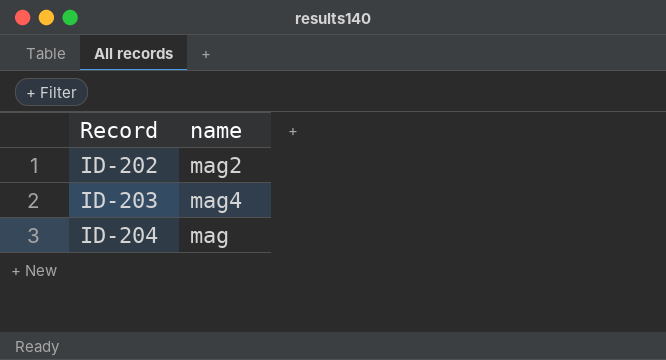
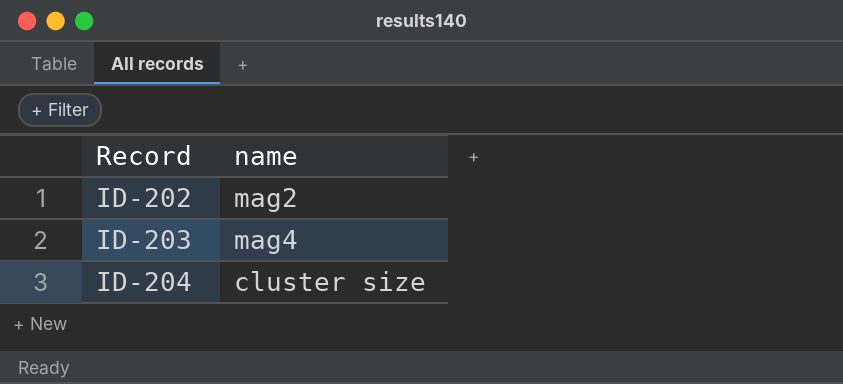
ID-204 | name: mag -> cluster size

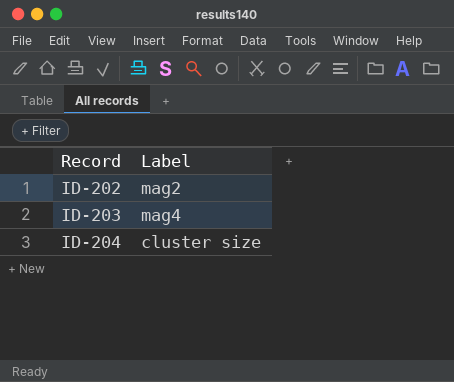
column name: name -> Label

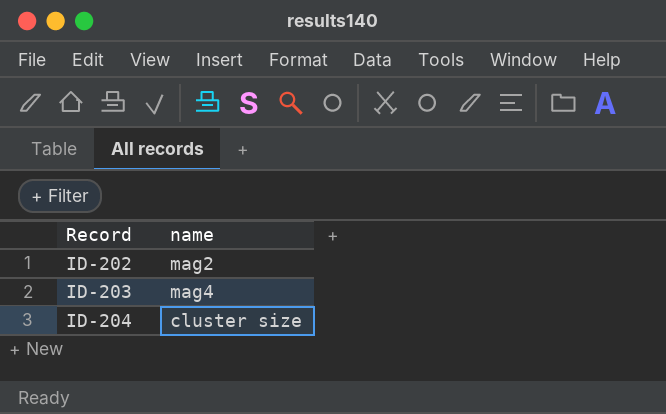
column name: Label -> name

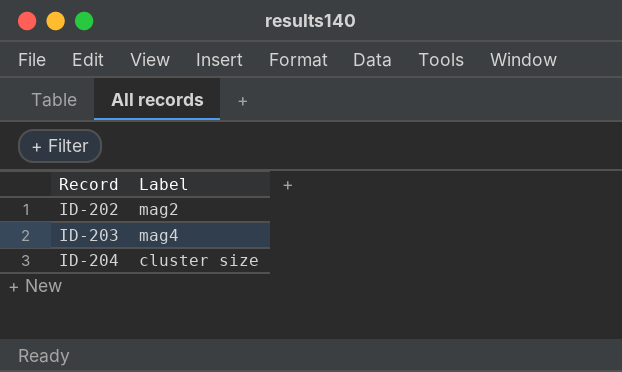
column name: name -> Label

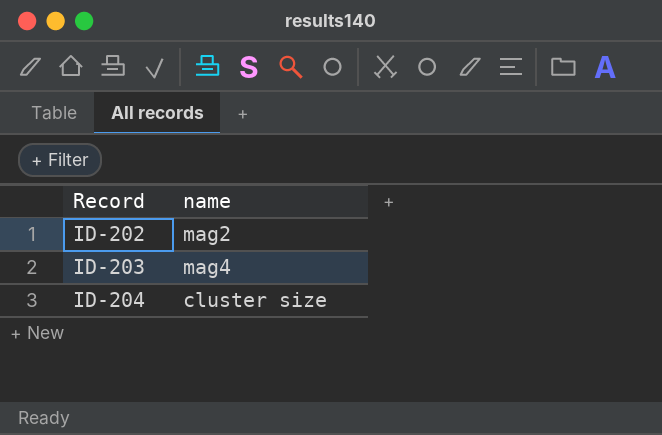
column name: Label -> name

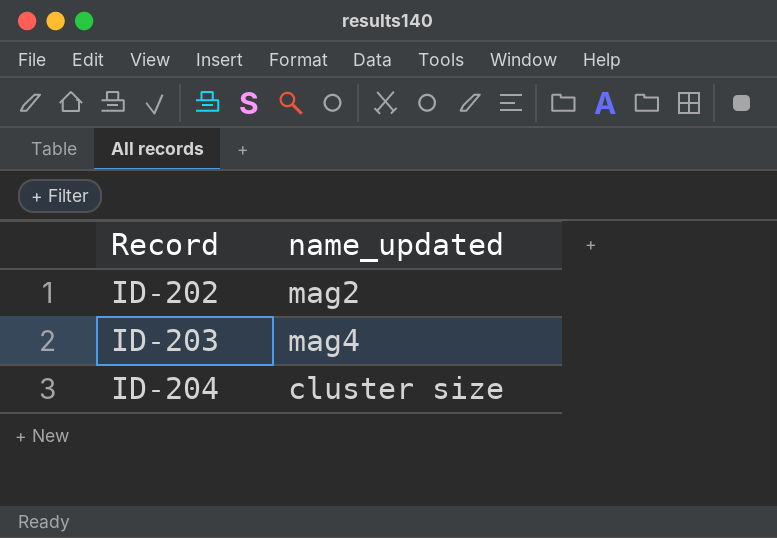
column name: name -> name_updated

